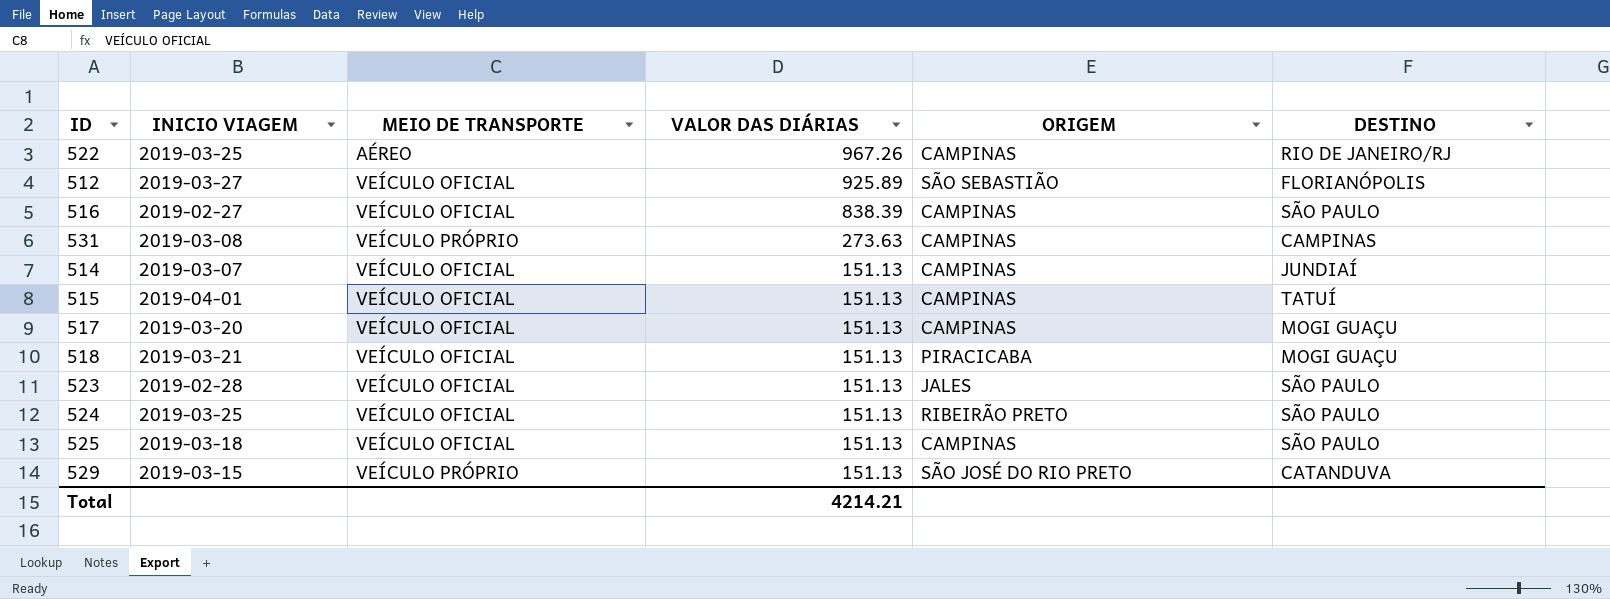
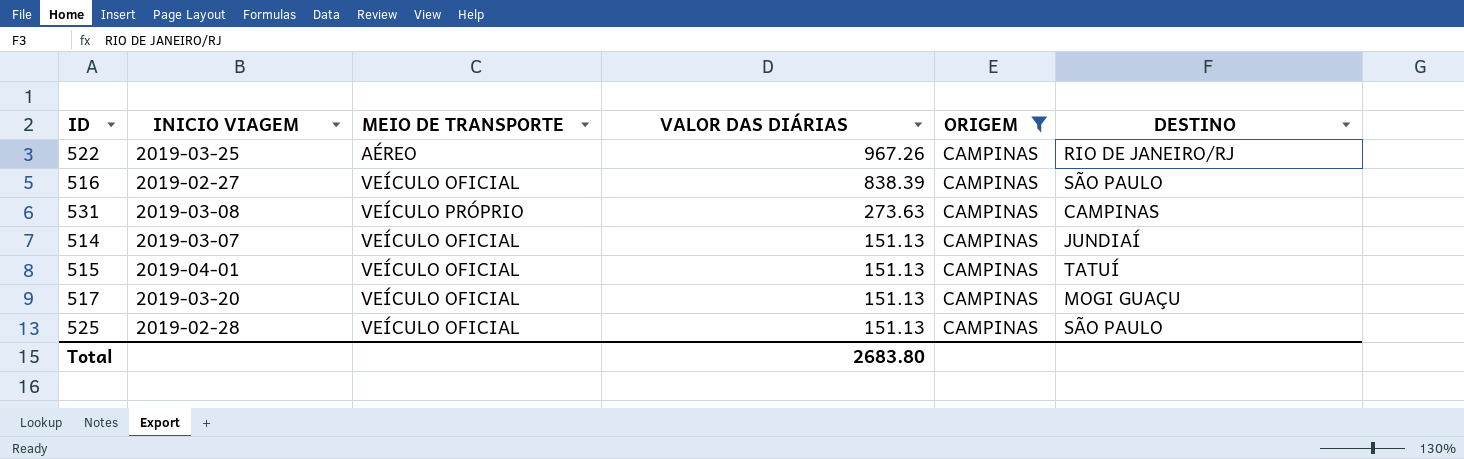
filter: none -> ORIGEM = CAMPINAS
525 | INICIO VIAGEM: 2019-03-18 -> 2019-02-28
Total | VALOR DAS DIÁRIAS: 4214.21 -> 2683.80

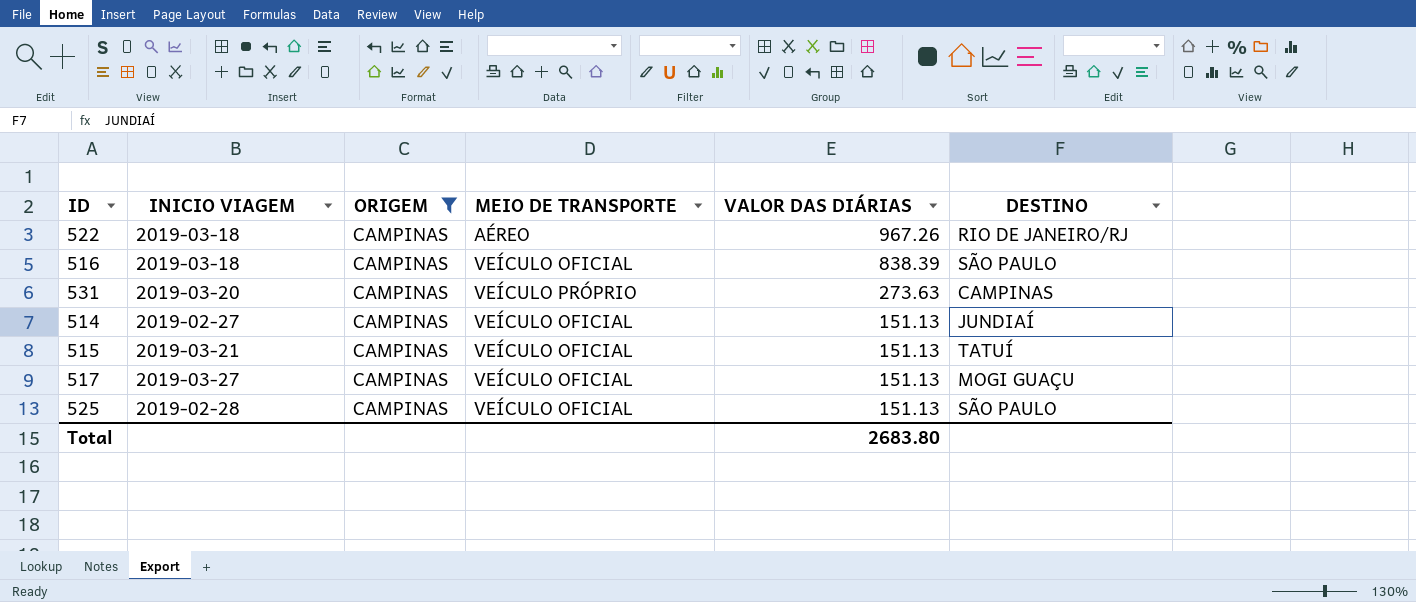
column ORIGEM | position: 5 -> 3
522 | INICIO VIAGEM: 2019-03-25 -> 2019-03-18
516 | INICIO VIAGEM: 2019-02-27 -> 2019-03-18
531 | INICIO VIAGEM: 2019-03-08 -> 2019-03-20
514 | INICIO VIAGEM: 2019-03-07 -> 2019-02-27
515 | INICIO VIAGEM: 2019-04-01 -> 2019-03-21
517 | INICIO VIAGEM: 2019-03-20 -> 2019-03-27

